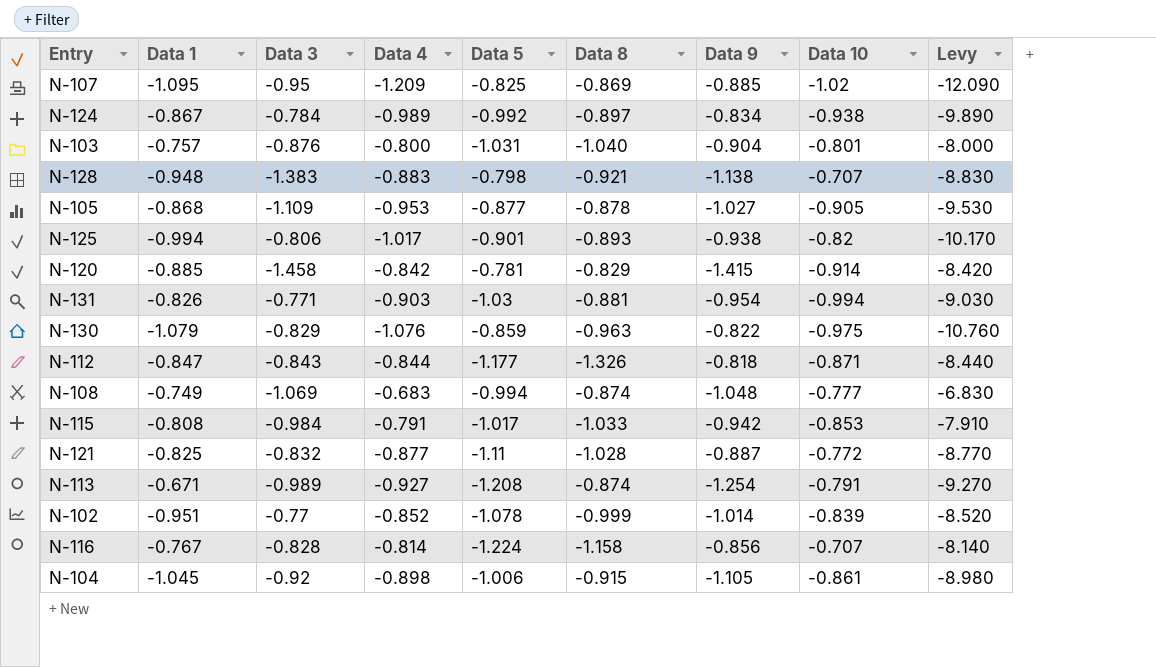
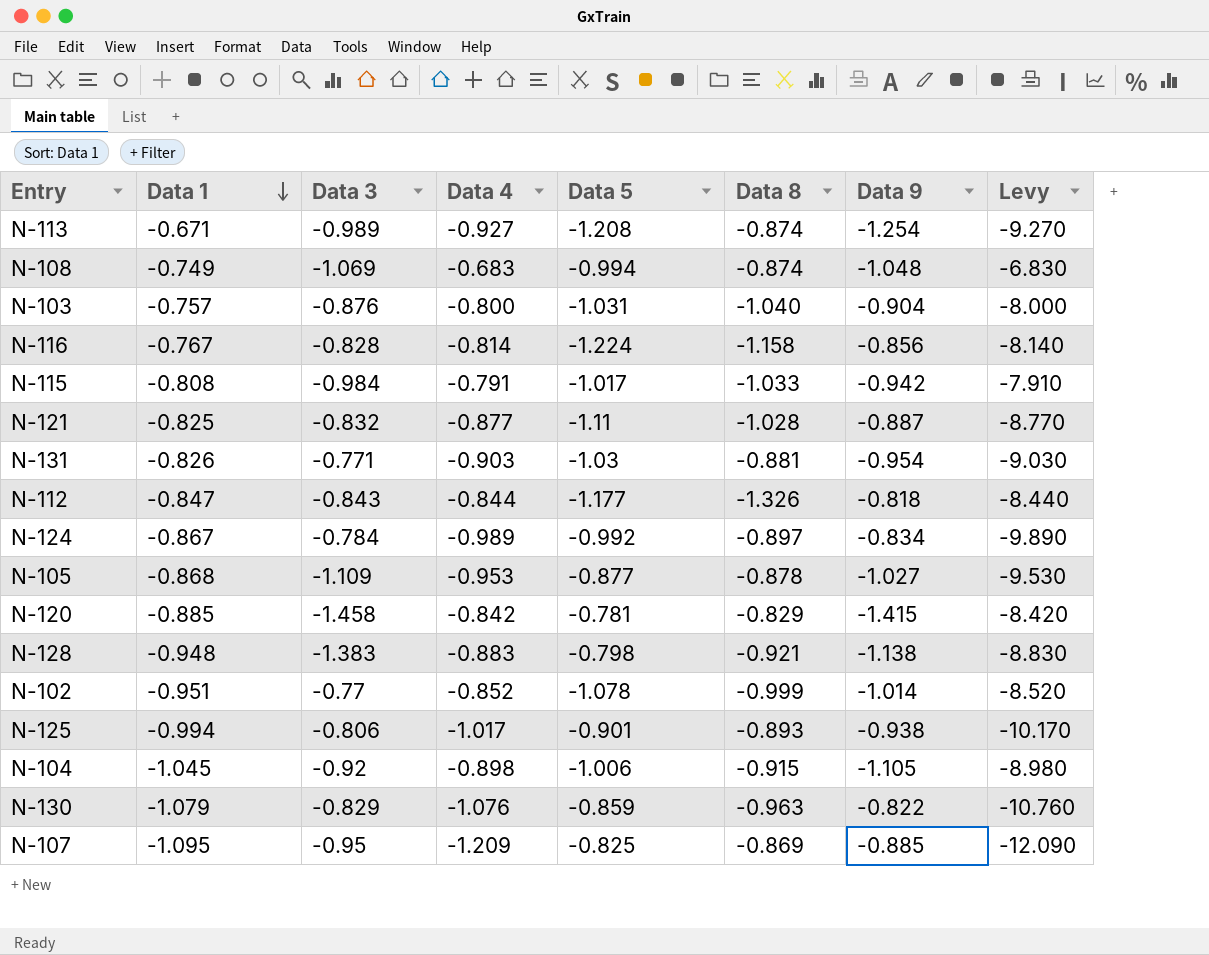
row order: none -> Data 1 descending
column Data 10 | position: 8 -> none

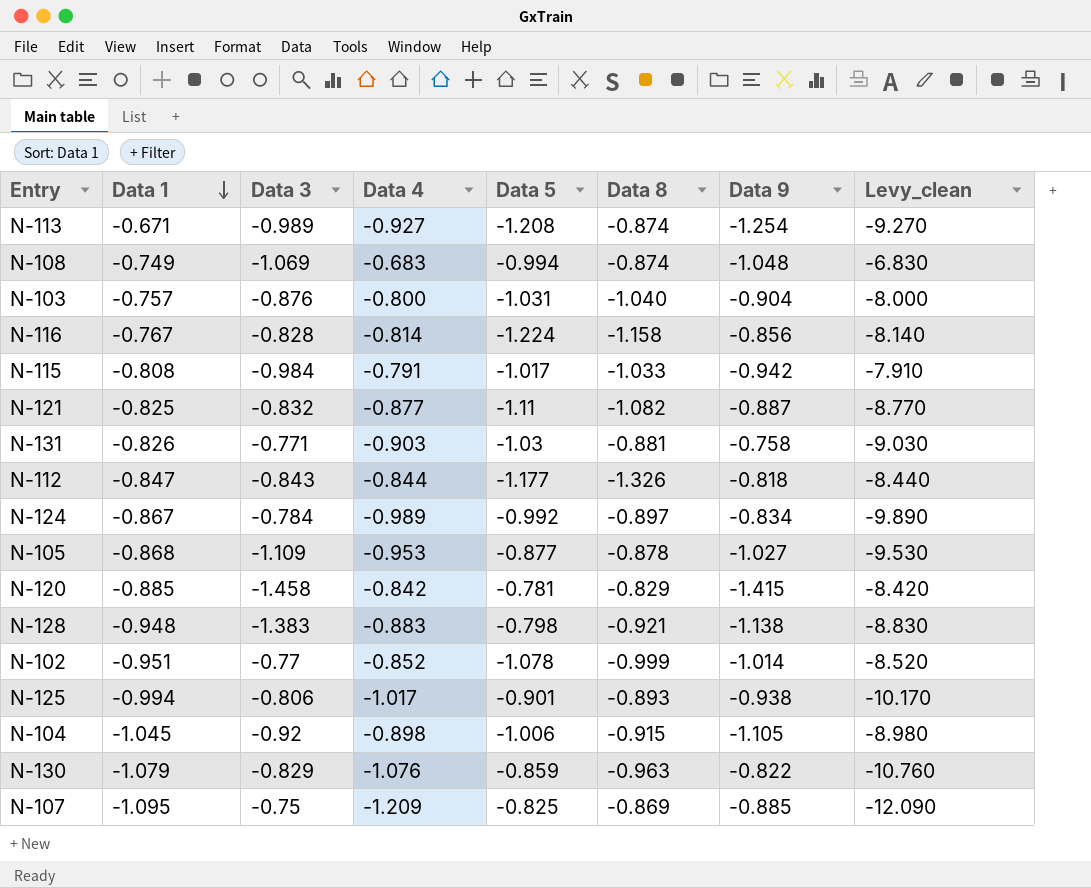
column name: Levy -> Levy_clean
N-121 | Data 8: -1.028 -> -1.082
N-131 | Data 9: -0.954 -> -0.758
N-107 | Data 3: -0.95 -> -0.75

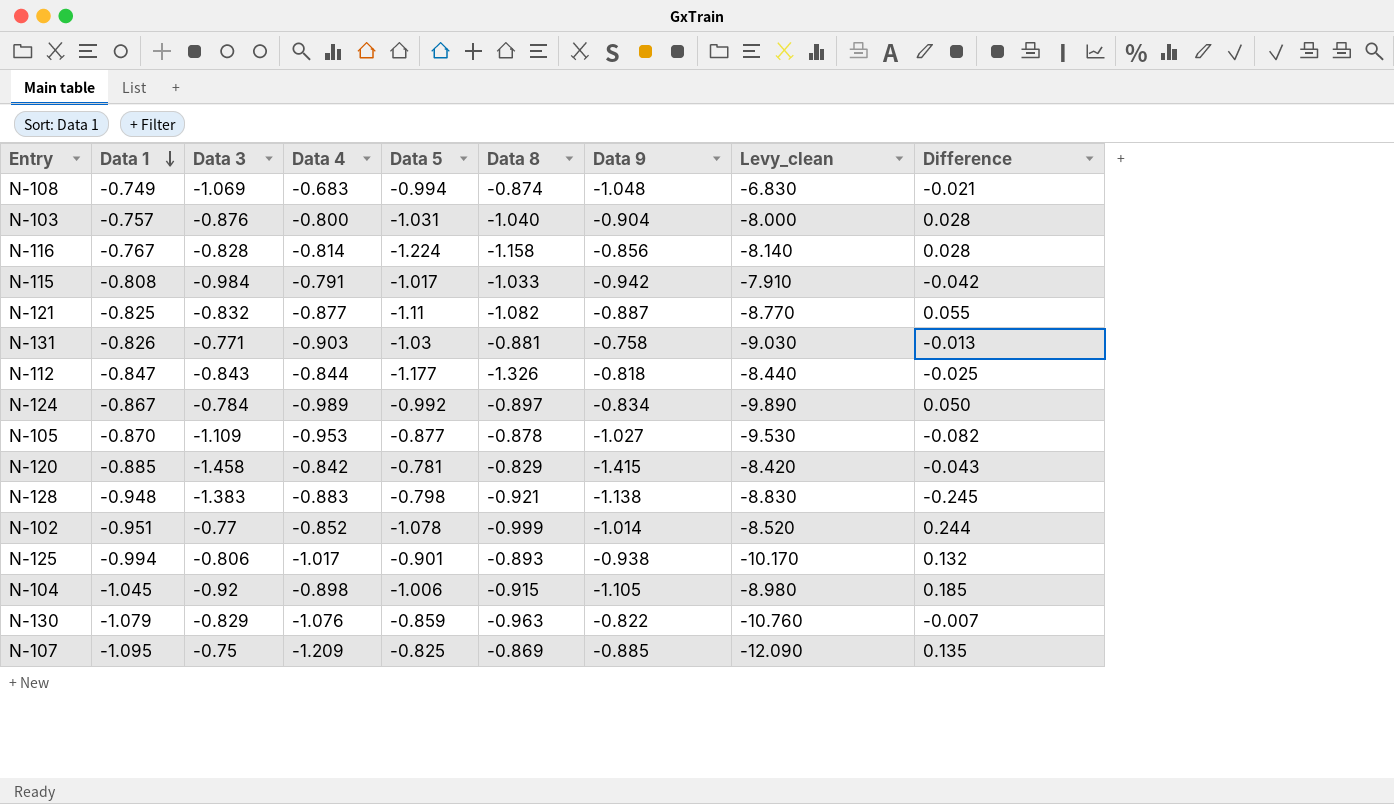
column Difference | formula: none -> [Data 3] - [Data 9]
row N-113: -0.671 | -0.989 | -0.927 | -1.208 | -0.874 | -1.254 | -9.270 -> none
N-105 | Data 1: -0.868 -> -0.870

